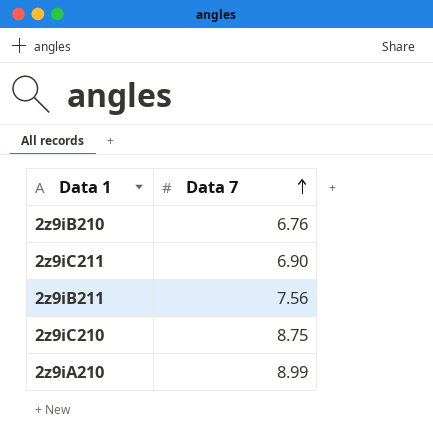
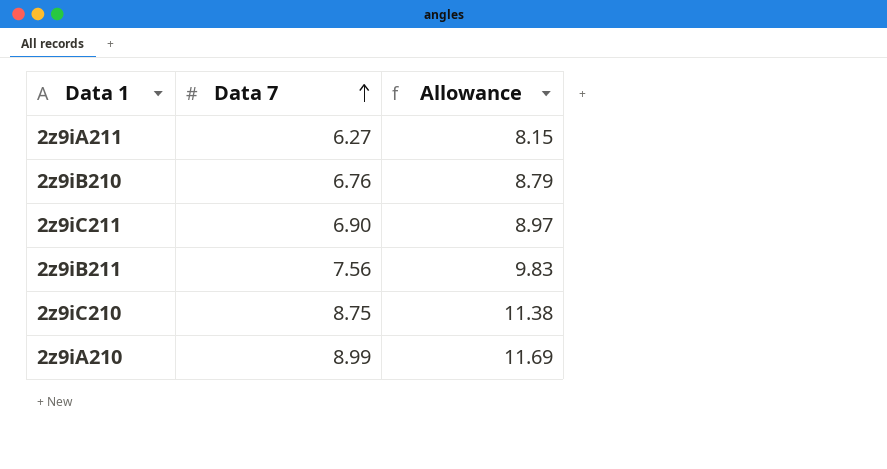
column Allowance | formula: none -> [Data 7] * 1.3
row 2z9iA211: none -> 6.27 | 8.15

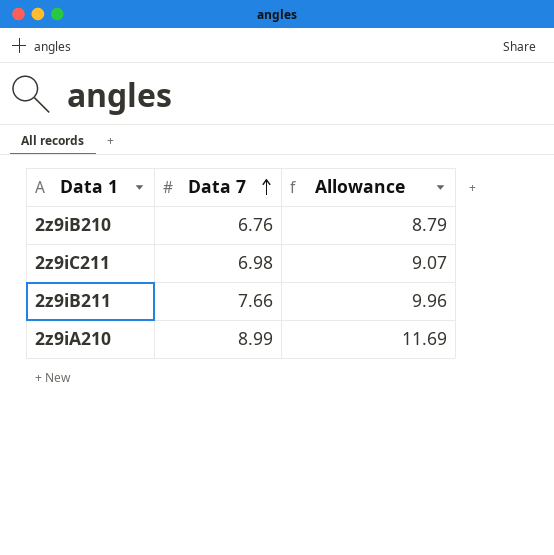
row 2z9iA211: 6.27 | 8.15 -> none
row 2z9iC210: 8.75 | 11.38 -> none
2z9iC211 | Data 7: 6.90 -> 6.98
2z9iC211 | Allowance: 8.97 -> 9.07
2z9iB211 | Data 7: 7.56 -> 7.66
2z9iB211 | Allowance: 9.83 -> 9.96

